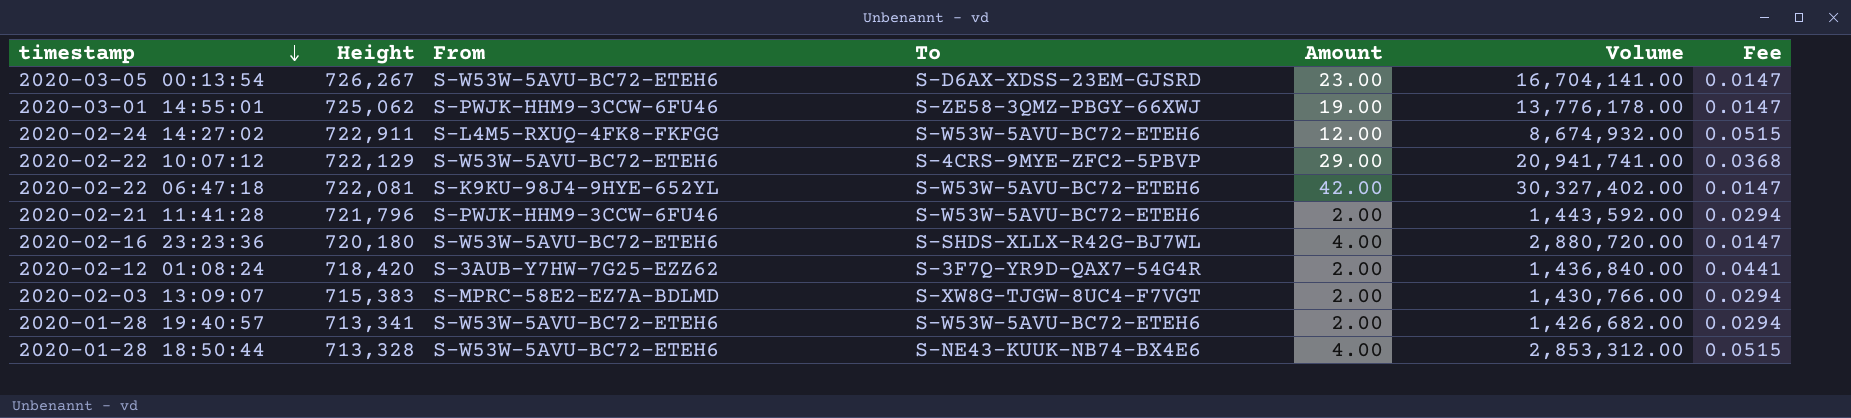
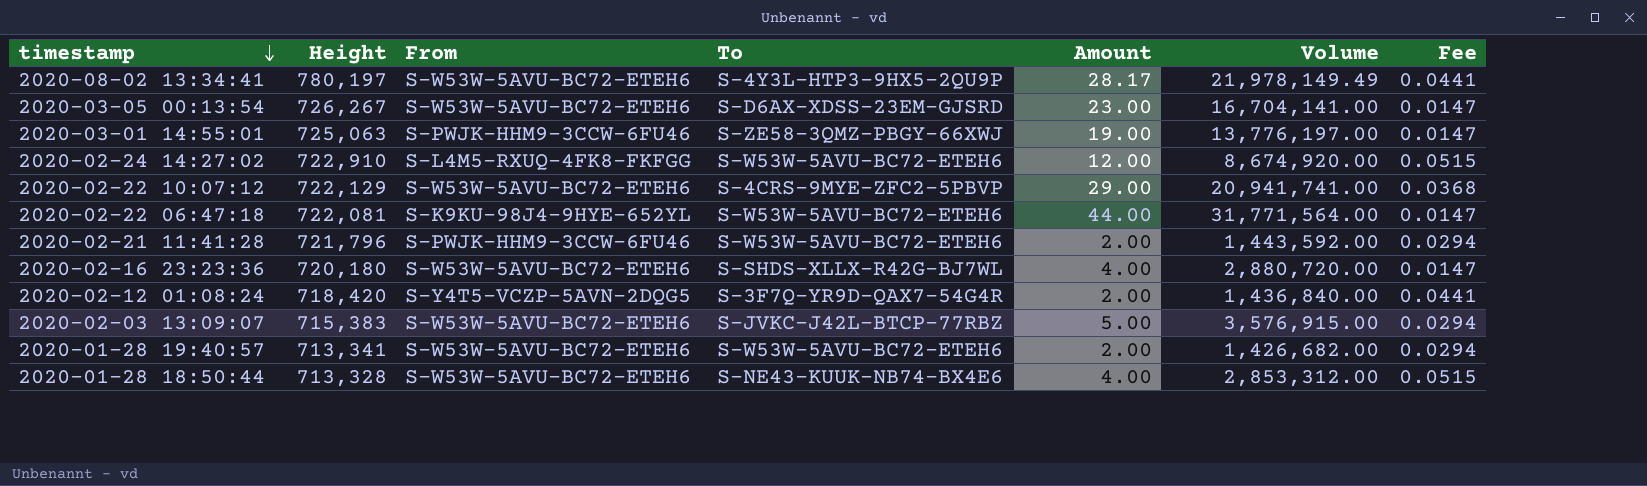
row 2020-08-02 13:34:41: none -> 780,197 | S-W53W-5AVU-BC72-ETEH6 | S-4Y3L-HTP3-9HX5-2QU9P | 28.17 | 21,978,149.49 | 0.0441
2020-03-01 14:55:01 | Height: 725,062 -> 725,063
2020-03-01 14:55:01 | Volume: 13,776,178.00 -> 13,776,197.00
2020-02-24 14:27:02 | Height: 722,911 -> 722,910
2020-02-24 14:27:02 | Volume: 8,674,932.00 -> 8,674,920.00
2020-02-22 06:47:18 | Amount: 42.00 -> 44.00
2020-02-22 06:47:18 | Volume: 30,327,402.00 -> 31,771,564.00
2020-02-12 01:08:24 | From: S-3AUB-Y7HW-7G25-EZZ62 -> S-Y4T5-VCZP-5AVN-2DQG5
2020-02-03 13:09:07 | From: S-MPRC-58E2-EZ7A-BDLMD -> S-W53W-5AVU-BC72-ETEH6
2020-02-03 13:09:07 | To: S-XW8G-TJGW-8UC4-F7VGT -> S-JVKC-J42L-BTCP-77RBZ
2020-02-03 13:09:07 | Amount: 2.00 -> 5.00
2020-02-03 13:09:07 | Volume: 1,430,766.00 -> 3,576,915.00

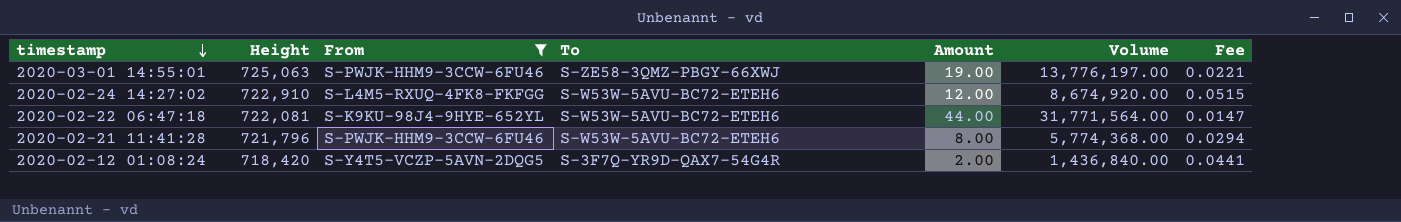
filter: none -> From != S-W53W-5AVU-BC72-ETEH6
2020-03-01 14:55:01 | Fee: 0.0147 -> 0.0221
2020-02-21 11:41:28 | Amount: 2.00 -> 8.00
2020-02-21 11:41:28 | Volume: 1,443,592.00 -> 5,774,368.00

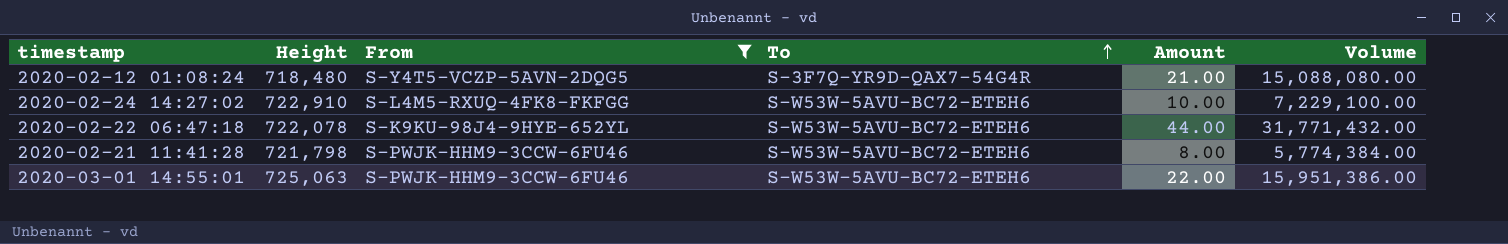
row order: timestamp descending -> To ascending
column Fee | position: 7 -> none
2020-02-12 01:08:24 | Height: 718,420 -> 718,480
2020-02-12 01:08:24 | Amount: 2.00 -> 21.00
2020-02-12 01:08:24 | Volume: 1,436,840.00 -> 15,088,080.00
2020-02-24 14:27:02 | Amount: 12.00 -> 10.00
2020-02-24 14:27:02 | Volume: 8,674,920.00 -> 7,229,100.00
2020-02-22 06:47:18 | Height: 722,081 -> 722,078
2020-02-22 06:47:18 | Volume: 31,771,564.00 -> 31,771,432.00
2020-02-21 11:41:28 | Height: 721,796 -> 721,798
2020-02-21 11:41:28 | Volume: 5,774,368.00 -> 5,774,384.00
2020-03-01 14:55:01 | To: S-ZE58-3QMZ-PBGY-66XWJ -> S-W53W-5AVU-BC72-ETEH6
2020-03-01 14:55:01 | Amount: 19.00 -> 22.00
2020-03-01 14:55:01 | Volume: 13,776,197.00 -> 15,951,386.00

